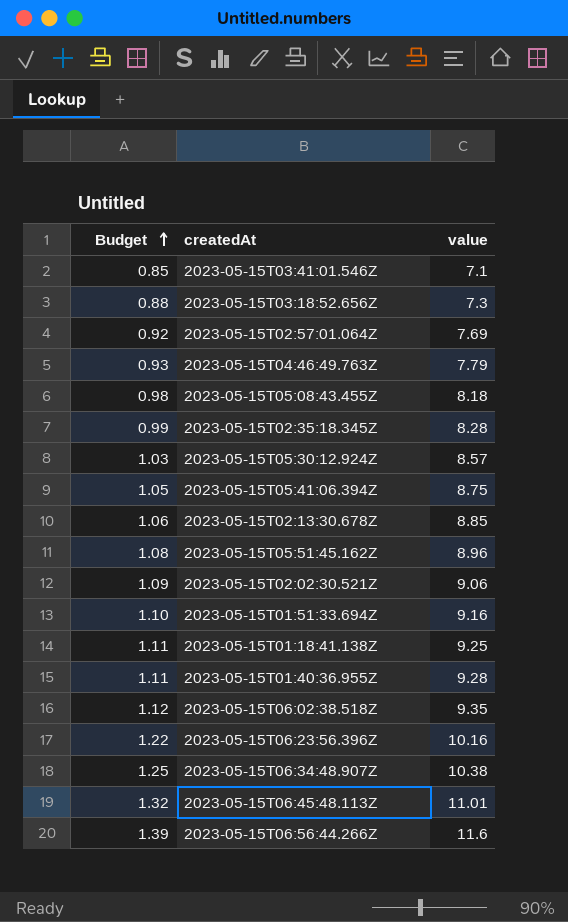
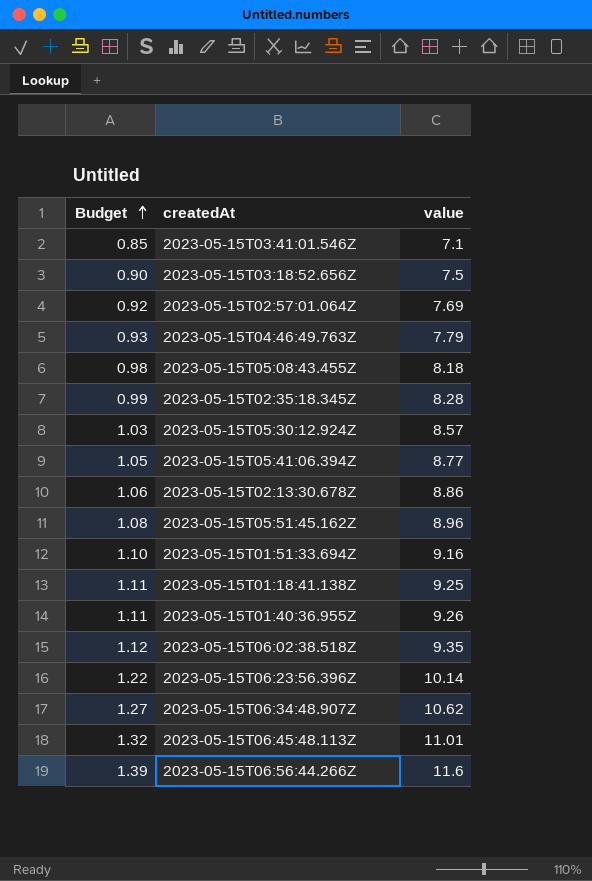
row 2023-05-15T02:02:30.521Z: 1.09 | 9.06 -> none
2023-05-15T03:18:52.656Z | Budget: 0.88 -> 0.90
2023-05-15T03:18:52.656Z | value: 7.3 -> 7.5
2023-05-15T05:41:06.394Z | value: 8.75 -> 8.77
2023-05-15T02:13:30.678Z | value: 8.85 -> 8.86
2023-05-15T01:40:36.955Z | value: 9.28 -> 9.26
2023-05-15T06:23:56.396Z | value: 10.16 -> 10.14
2023-05-15T06:34:48.907Z | Budget: 1.25 -> 1.27
2023-05-15T06:34:48.907Z | value: 10.38 -> 10.62

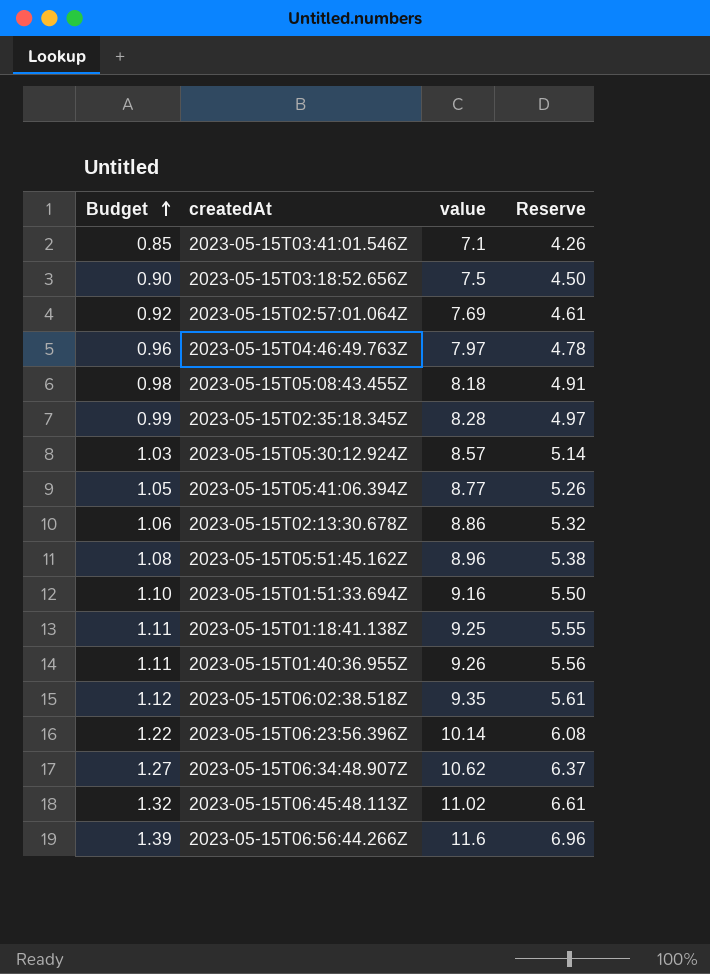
column Reserve | formula: none -> [value] * 0.6
2023-05-15T04:46:49.763Z | Budget: 0.93 -> 0.96
2023-05-15T04:46:49.763Z | value: 7.79 -> 7.97
2023-05-15T06:45:48.113Z | value: 11.01 -> 11.02

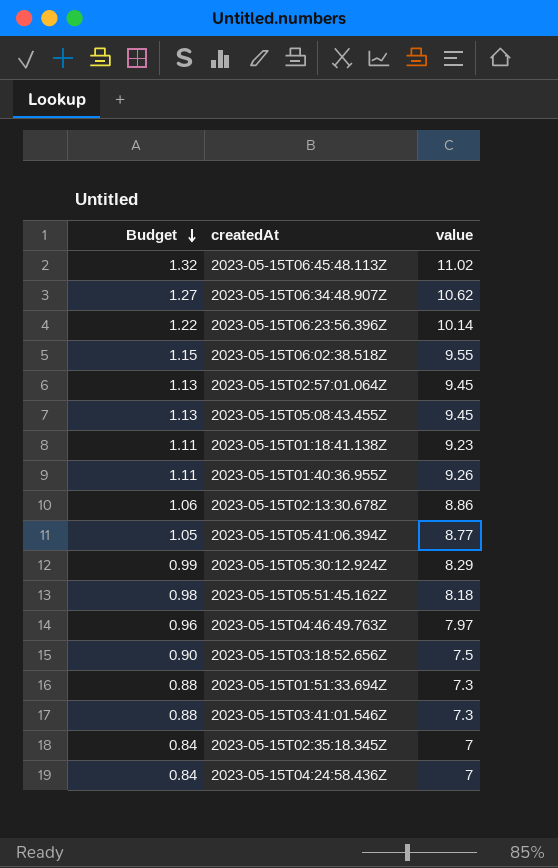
row order: Budget ascending -> Budget descending
column Reserve | formula: [value] * 0.6 -> none
row 2023-05-15T06:56:44.266Z: 1.39 | 11.6 | 6.96 -> none
2023-05-15T06:02:38.518Z | Budget: 1.12 -> 1.15
2023-05-15T06:02:38.518Z | value: 9.35 -> 9.55
2023-05-15T02:57:01.064Z | Budget: 0.92 -> 1.13
2023-05-15T02:57:01.064Z | value: 7.69 -> 9.45
2023-05-15T05:08:43.455Z | Budget: 0.98 -> 1.13
2023-05-15T05:08:43.455Z | value: 8.18 -> 9.45
2023-05-15T01:18:41.138Z | value: 9.25 -> 9.23
2023-05-15T05:30:12.924Z | Budget: 1.03 -> 0.99
2023-05-15T05:30:12.924Z | value: 8.57 -> 8.29
2023-05-15T05:51:45.162Z | Budget: 1.08 -> 0.98
2023-05-15T05:51:45.162Z | value: 8.96 -> 8.18
2023-05-15T01:51:33.694Z | Budget: 1.10 -> 0.88
2023-05-15T01:51:33.694Z | value: 9.16 -> 7.3
2023-05-15T03:41:01.546Z | Budget: 0.85 -> 0.88
2023-05-15T03:41:01.546Z | value: 7.1 -> 7.3
2023-05-15T02:35:18.345Z | Budget: 0.99 -> 0.84
2023-05-15T02:35:18.345Z | value: 8.28 -> 7
row 2023-05-15T04:24:58.436Z: none -> 0.84 | 7

